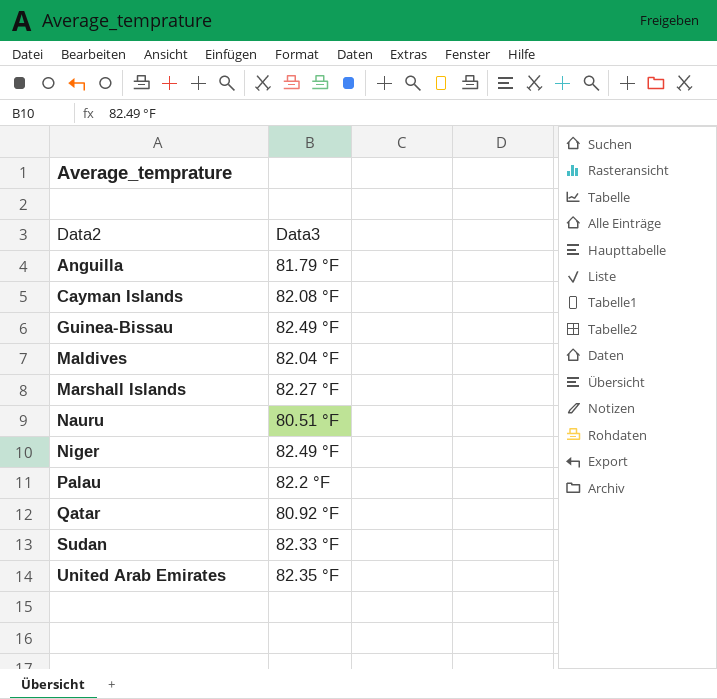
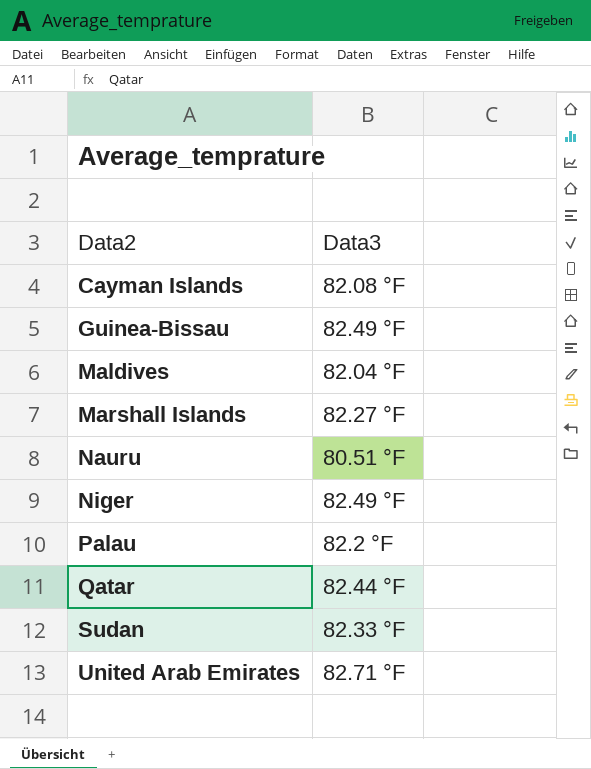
row Anguilla: 81.79 °F -> none
Qatar | Data3: 80.92 °F -> 82.44 °F
United Arab Emirates | Data3: 82.35 °F -> 82.71 °F

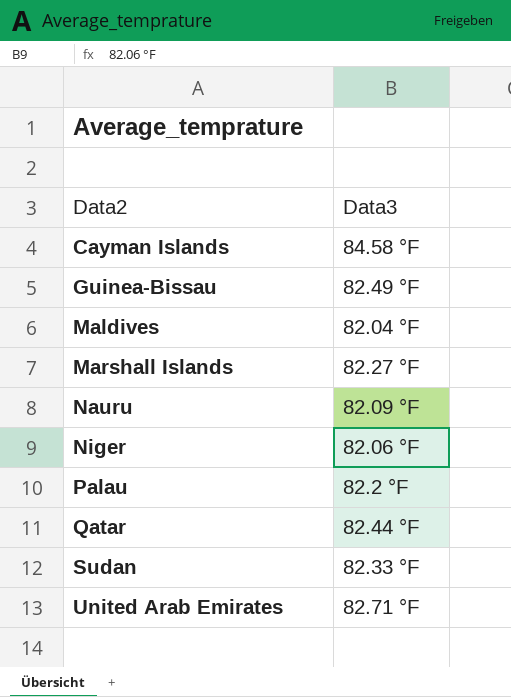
Cayman Islands | Data3: 82.08 °F -> 84.58 °F
Nauru | Data3: 80.51 °F -> 82.09 °F
Niger | Data3: 82.49 °F -> 82.06 °F

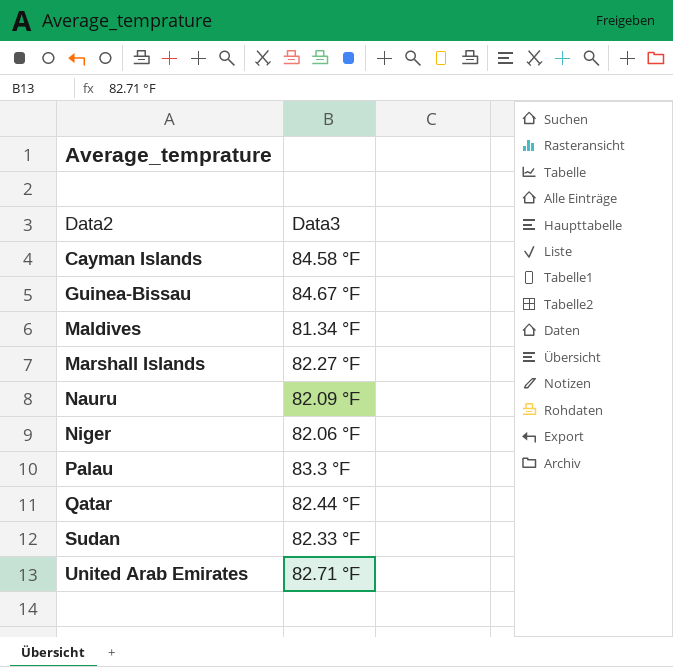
Guinea-Bissau | Data3: 82.49 °F -> 84.67 °F
Maldives | Data3: 82.04 °F -> 81.34 °F
Palau | Data3: 82.2 °F -> 83.3 °F

